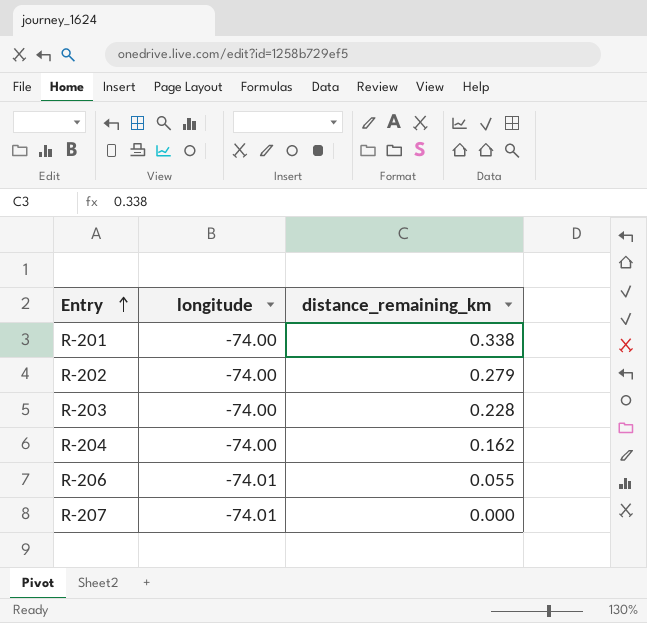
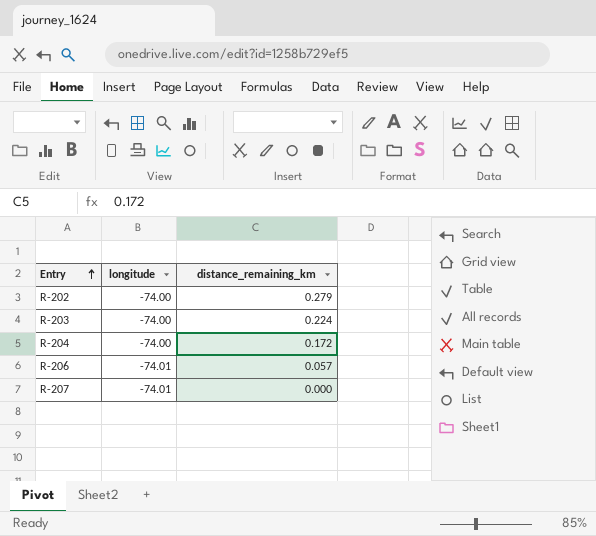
row R-201: -74.00 | 0.338 -> none
R-203 | distance_remaining_km: 0.228 -> 0.224
R-204 | distance_remaining_km: 0.162 -> 0.172
R-206 | distance_remaining_km: 0.055 -> 0.057

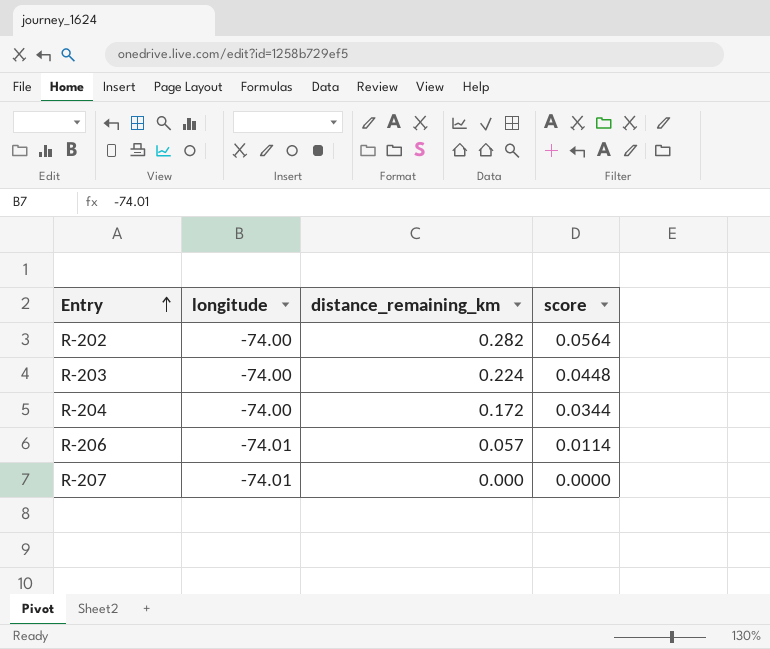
column score | formula: none -> [distance_remaining_km] * 0.2
R-202 | distance_remaining_km: 0.279 -> 0.282

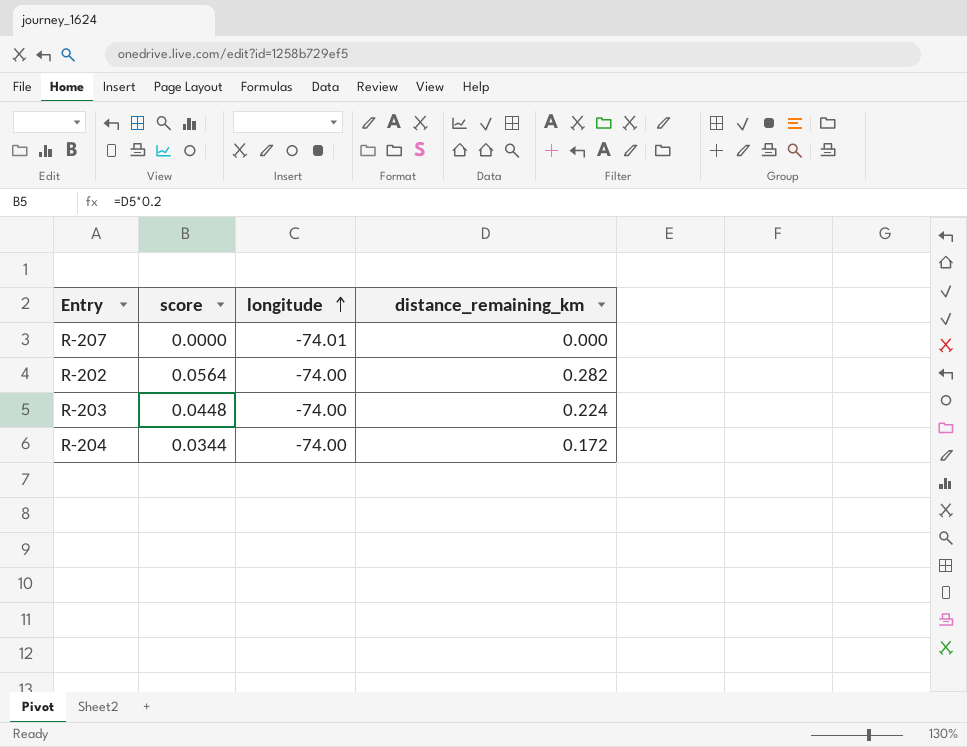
row order: Entry ascending -> longitude ascending
column score | position: 4 -> 2
row R-206: -74.01 | 0.057 | 0.0114 -> none

